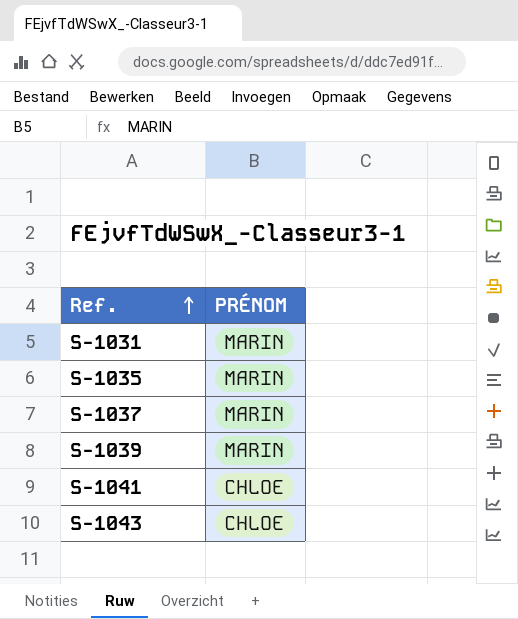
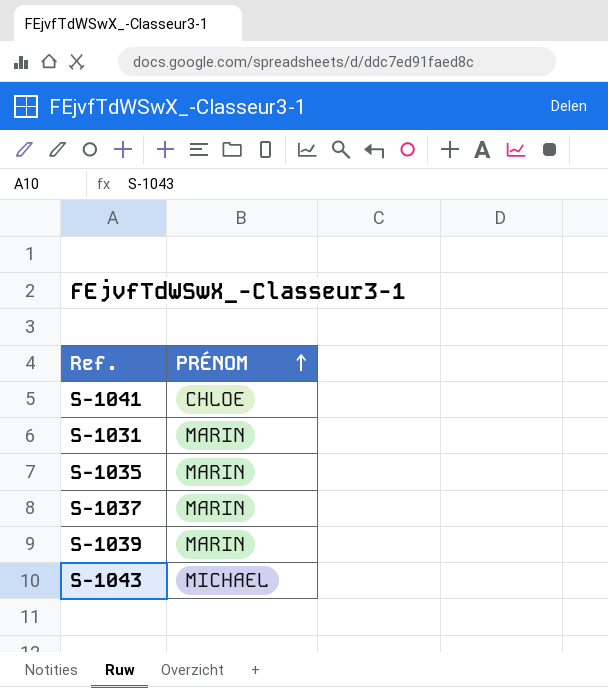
row order: Ref. ascending -> PRÉNOM ascending
S-1043 | PRÉNOM: CHLOE -> MICHAEL

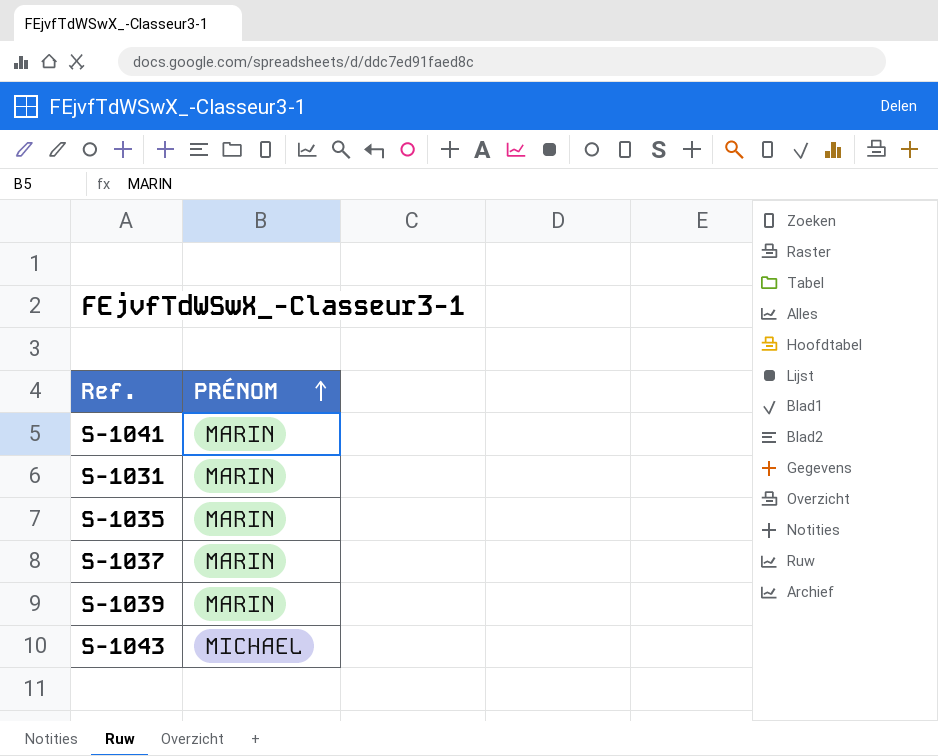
S-1041 | PRÉNOM: CHLOE -> MARIN

